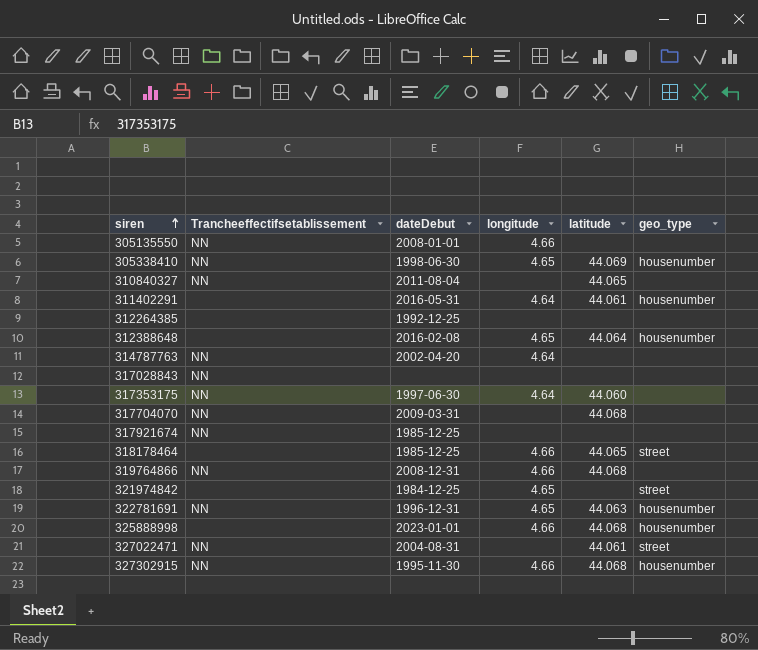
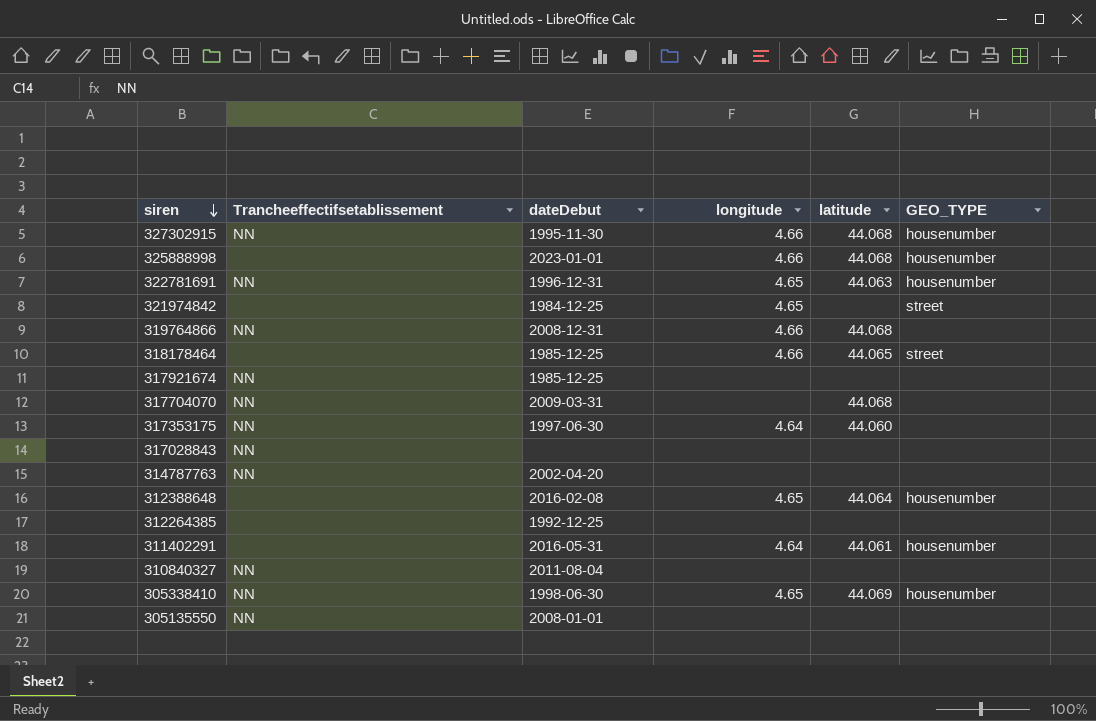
row order: siren ascending -> siren descending
column name: geo_type -> GEO_TYPE
row 327022471: NN | 2004-08-31 | none | 44.061 | street -> none
314787763 | longitude: 4.64 -> none
310840327 | latitude: 44.065 -> none
305135550 | longitude: 4.66 -> none

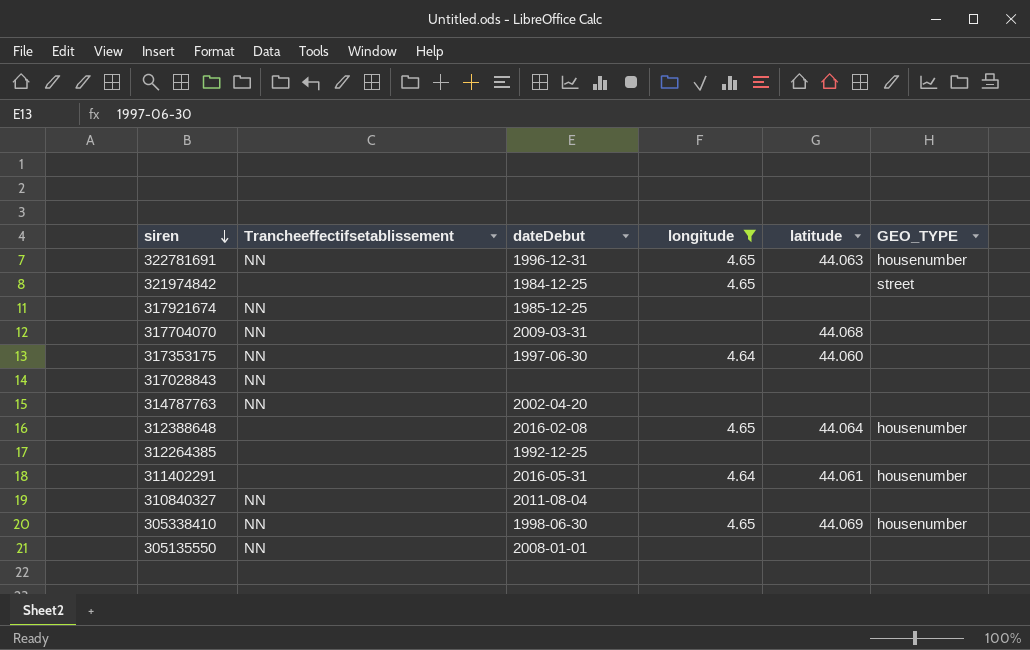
filter: none -> longitude != 4.66

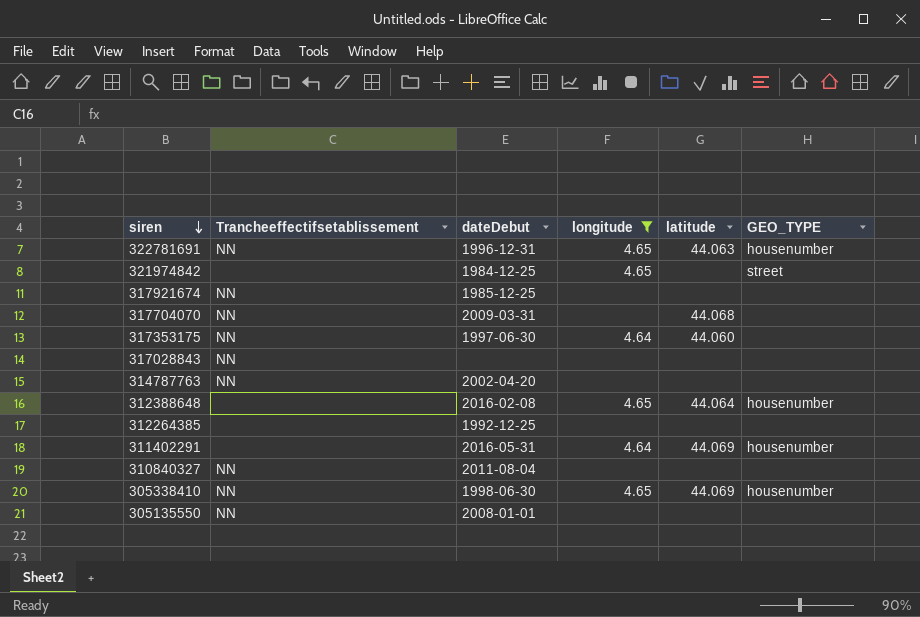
311402291 | latitude: 44.061 -> 44.069

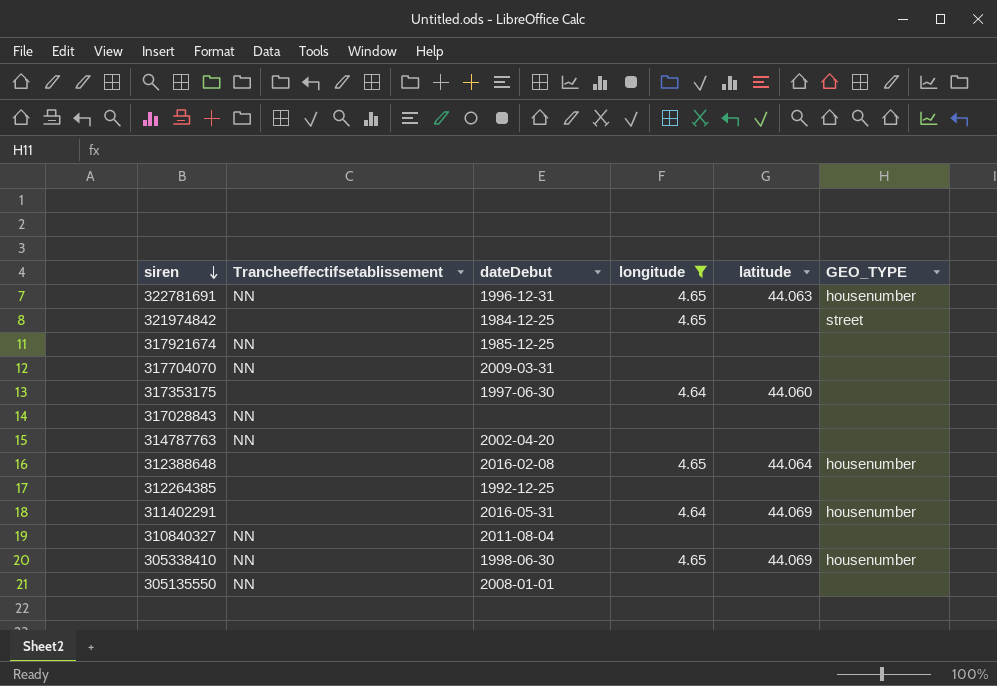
317704070 | latitude: 44.068 -> none
317353175 | Trancheeffectifsetablissement: NN -> none

